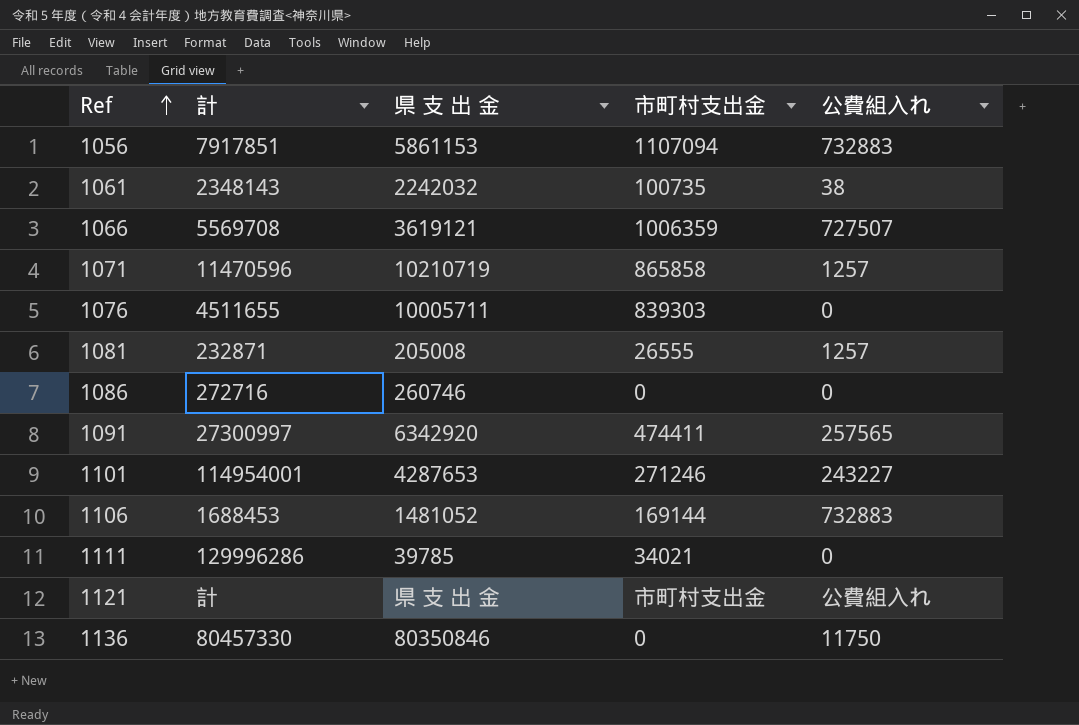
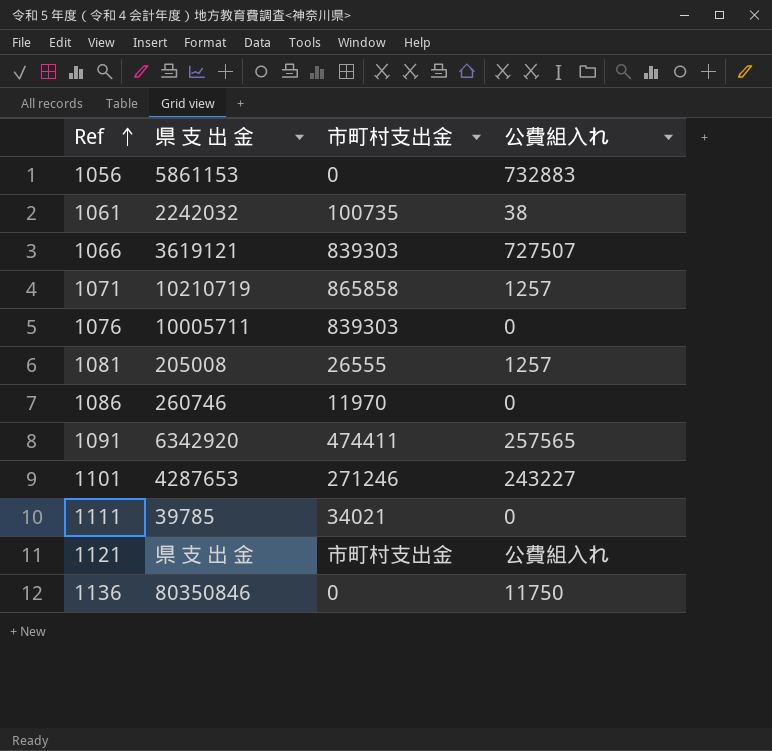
column 計 | position: 2 -> none
row 1106: 1688453 | 1481052 | 169144 | 732883 -> none
1056 | 市町村支出金: 1107094 -> 0
1066 | 市町村支出金: 1006359 -> 839303
1086 | 市町村支出金: 0 -> 11970

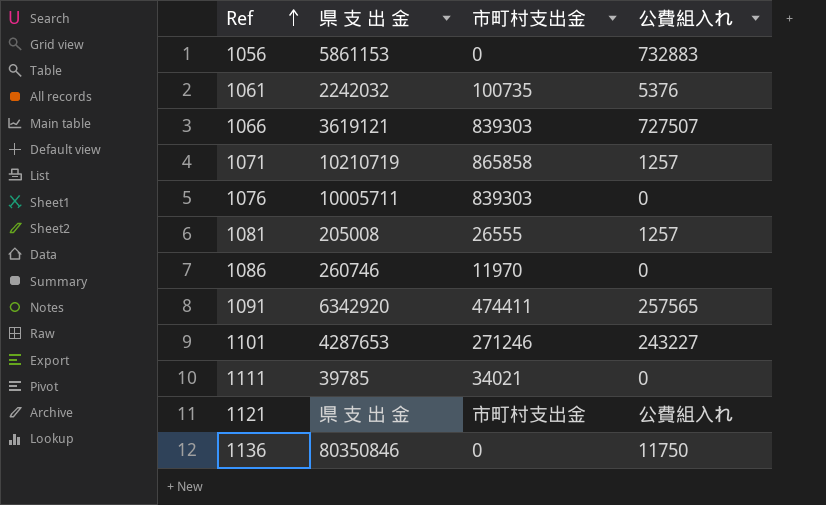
1061 | 公費組入れ: 38 -> 5376

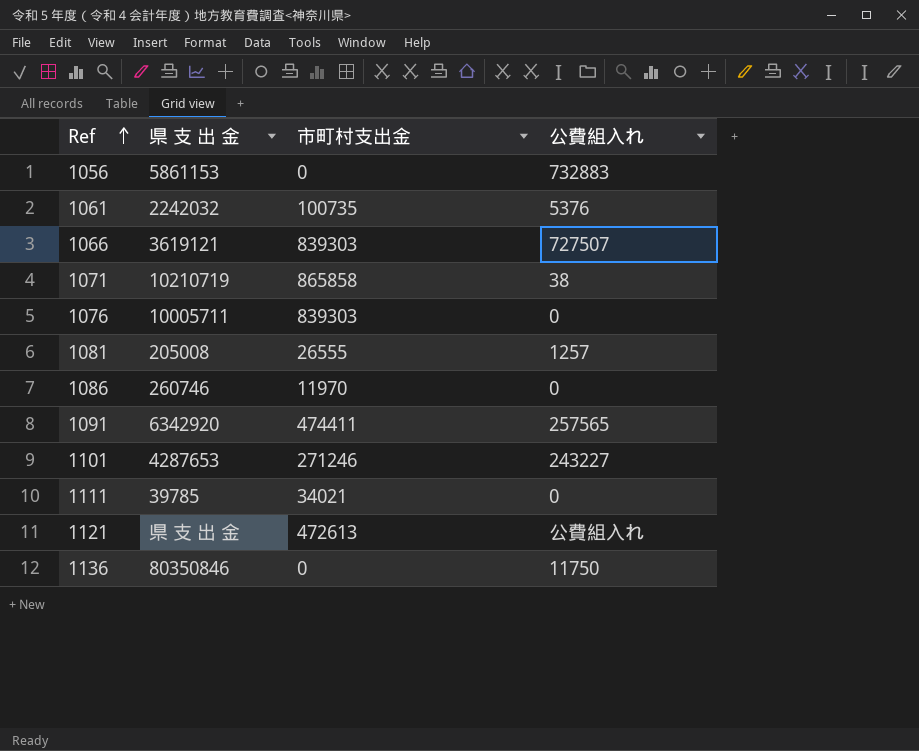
1071 | 公費組入れ: 1257 -> 38
1121 | 市町村支出金: 市町村支出金 -> 472613

